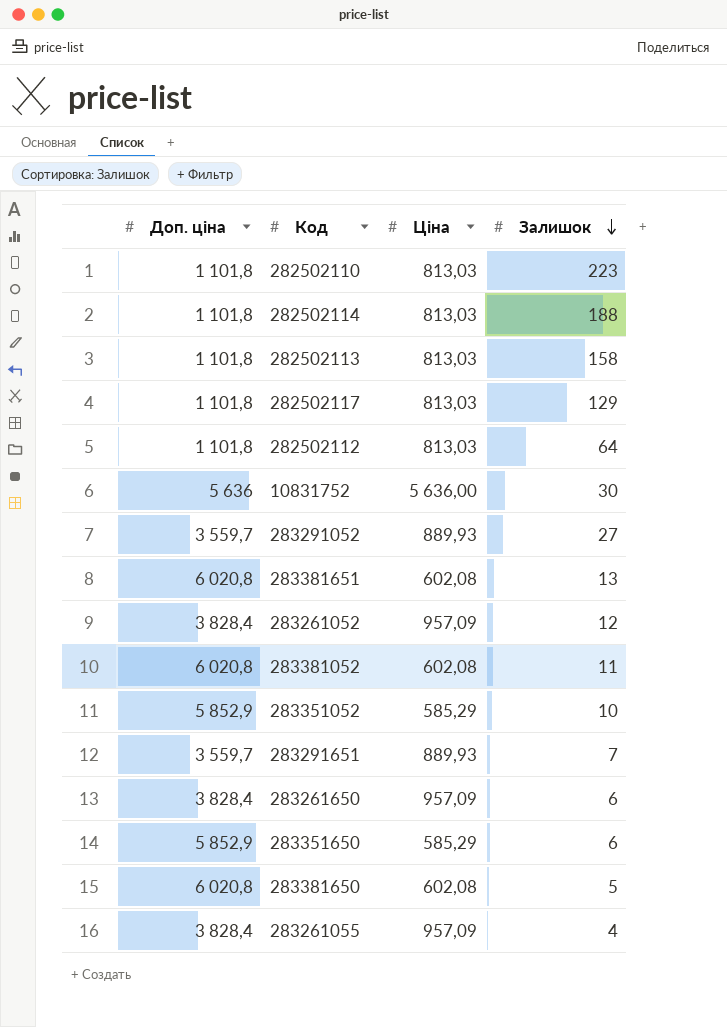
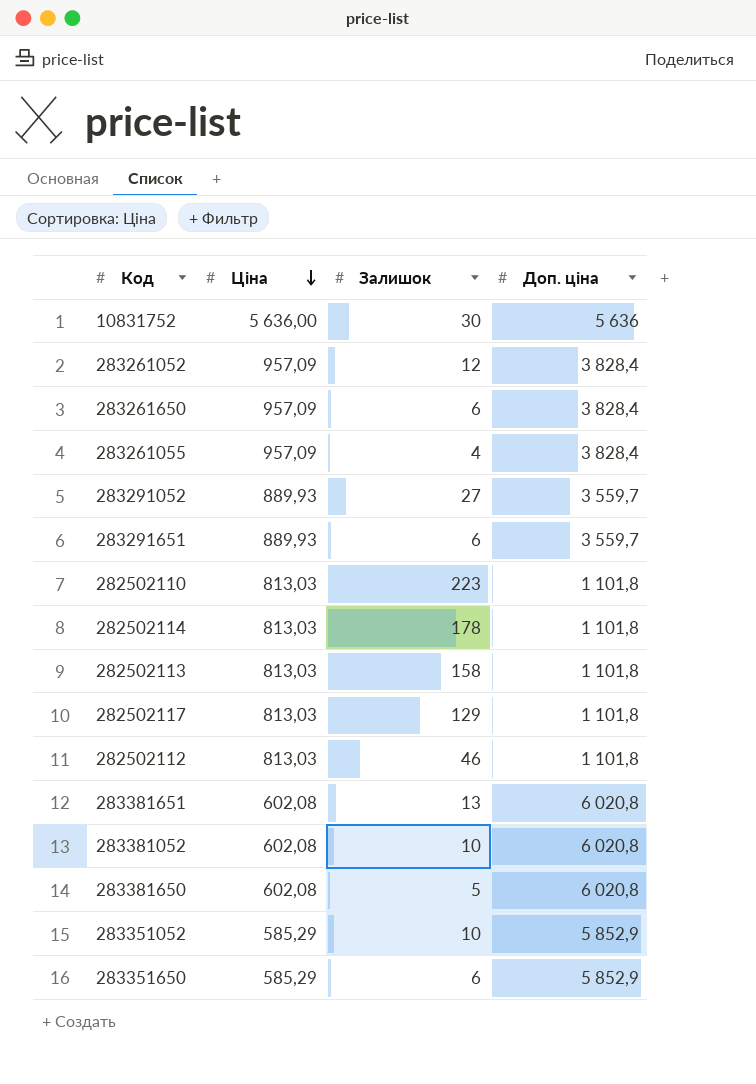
row order: Залишок descending -> Ціна descending
column Доп. ціна | position: 1 -> 4
283291651 | Залишок: 7 -> 6
282502114 | Залишок: 188 -> 178
282502112 | Залишок: 64 -> 46
283381052 | Залишок: 11 -> 10

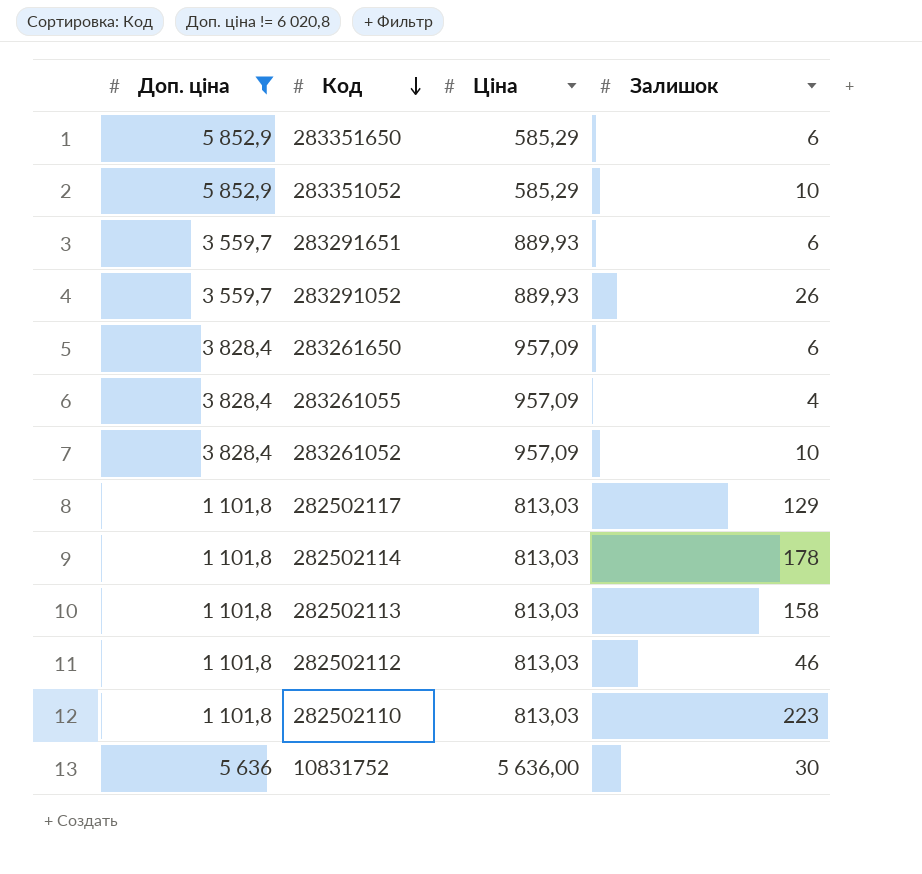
filter: none -> Доп. ціна != 6 020,8
row order: Ціна descending -> Код descending
column Доп. ціна | position: 4 -> 1
283291052 | Залишок: 27 -> 26
283261052 | Залишок: 12 -> 10

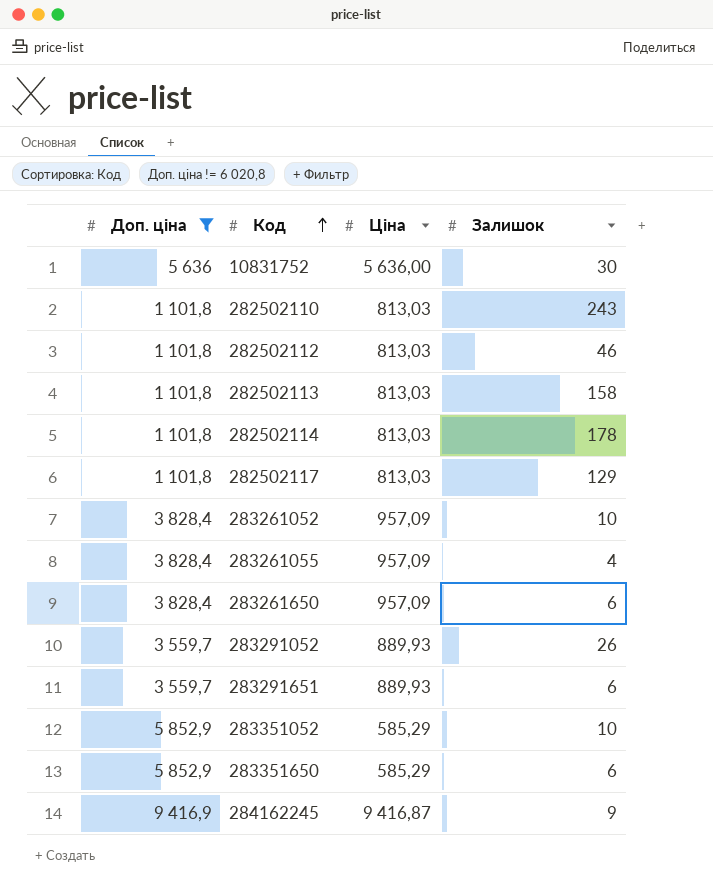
row order: Код descending -> Код ascending
282502110 | Залишок: 223 -> 243
row 284162245: none -> 9 416,9 | 9 416,87 | 9

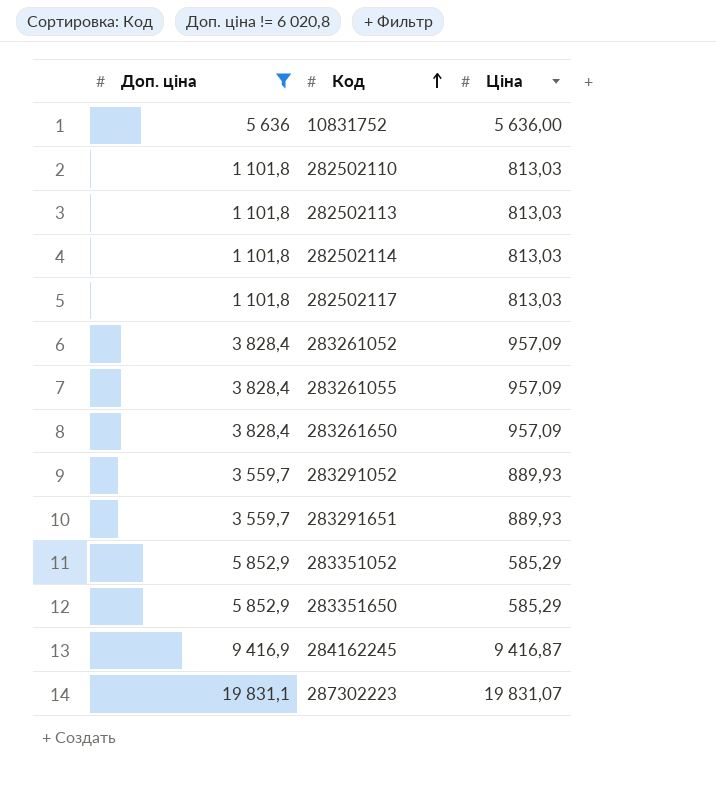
column Залишок | position: 4 -> none
row 282502112: 1 101,8 | 813,03 | 46 -> none
row 287302223: none -> 19 831,1 | 19 831,07

